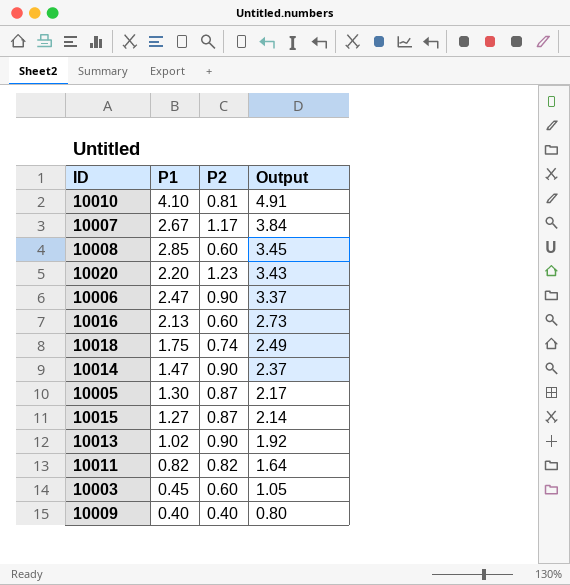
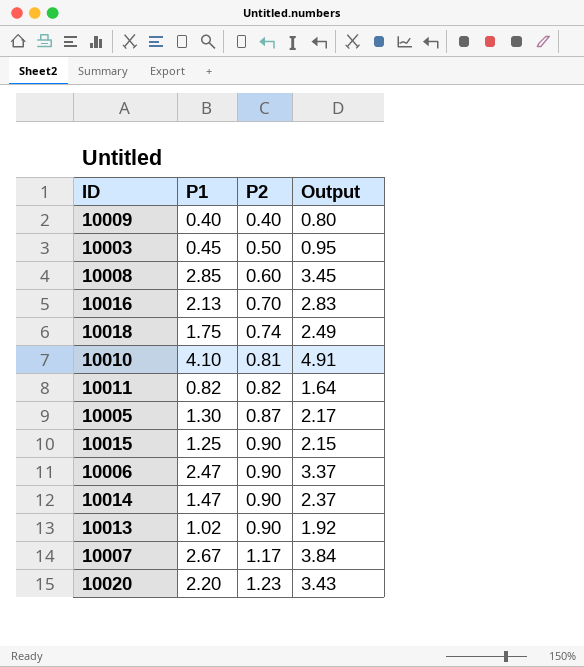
row order: Output descending -> P2 ascending
10003 | P2: 0.60 -> 0.50
10003 | Output: 1.05 -> 0.95
10016 | P2: 0.60 -> 0.70
10016 | Output: 2.73 -> 2.83
10015 | P1: 1.27 -> 1.25
10015 | P2: 0.87 -> 0.90
10015 | Output: 2.14 -> 2.15

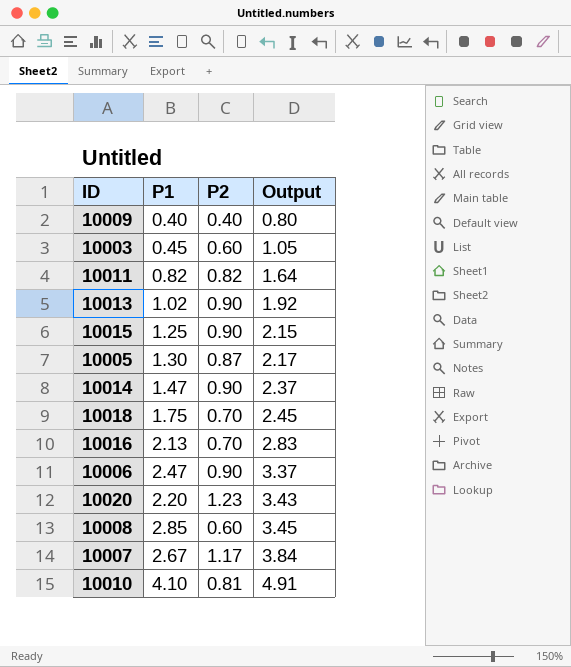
row order: P2 ascending -> Output ascending
10003 | P2: 0.50 -> 0.60
10003 | Output: 0.95 -> 1.05
10018 | P2: 0.74 -> 0.70
10018 | Output: 2.49 -> 2.45

